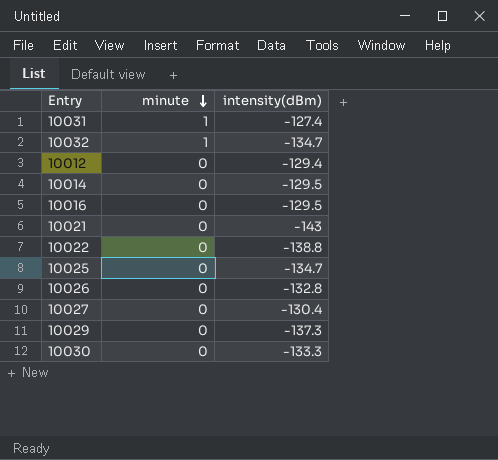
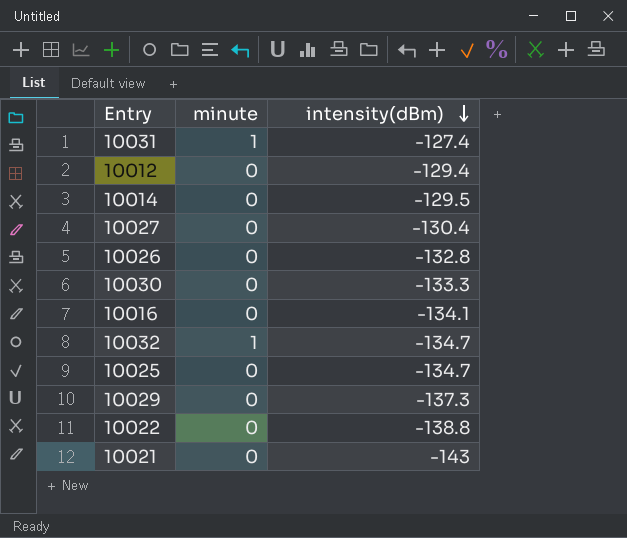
row order: minute descending -> intensity(dBm) descending
10016 | intensity(dBm): -129.5 -> -134.1

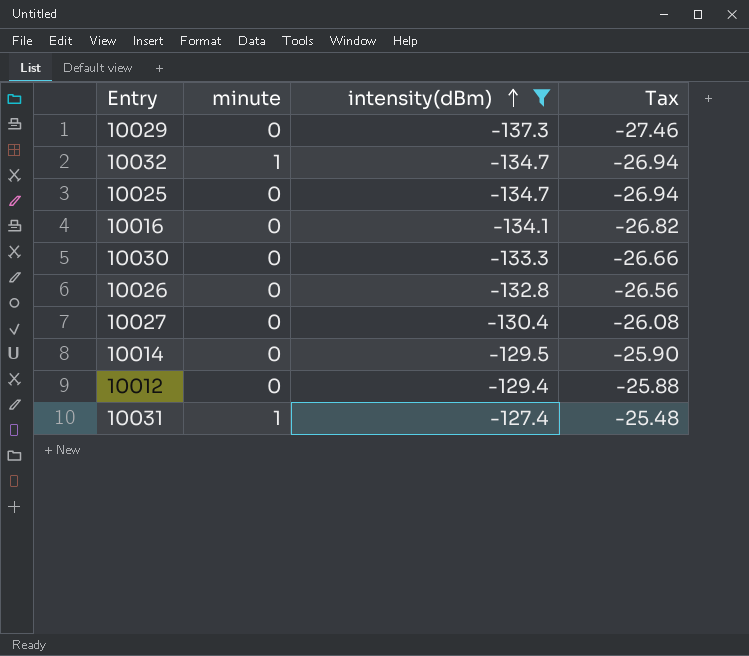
filter: none -> intensity(dBm) >= -137.3
row order: intensity(dBm) descending -> intensity(dBm) ascending
column Tax | formula: none -> [intensity(dBm)] * 0.2

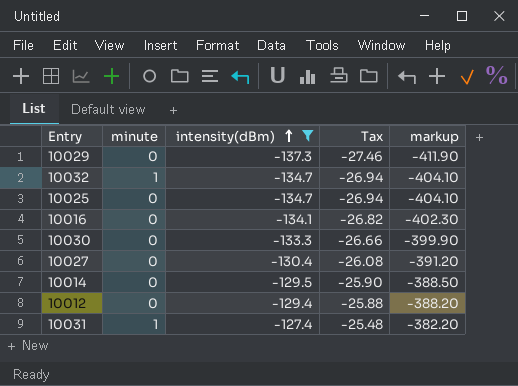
column markup | formula: none -> [intensity(dBm)] * 3
row 10026: 0 | -132.8 | -26.56 -> none

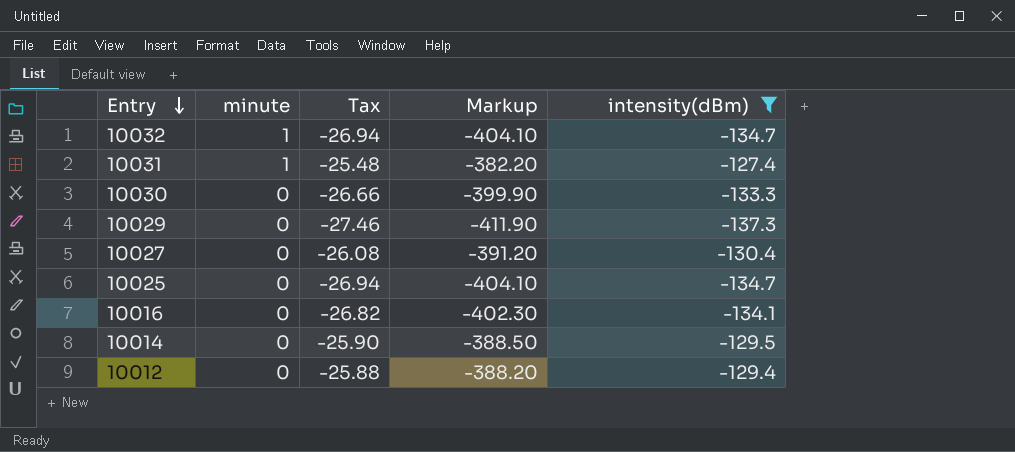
row order: intensity(dBm) ascending -> Entry descending
column name: markup -> Markup
column intensity(dBm) | position: 3 -> 5

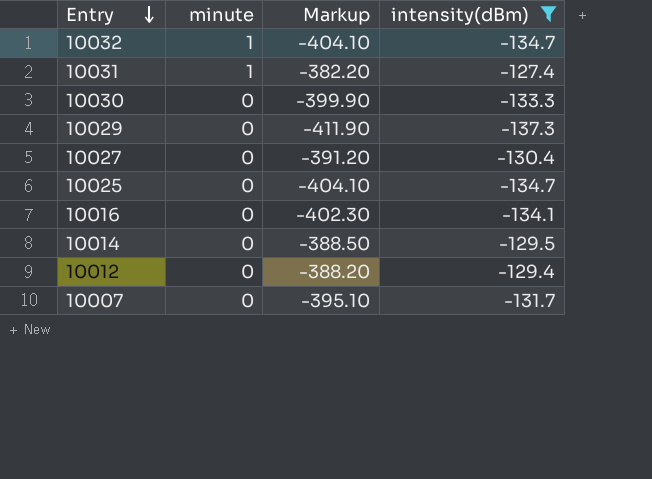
column Tax | formula: [intensity(dBm)] * 0.2 -> none
row 10007: none -> 0 | -395.10 | -131.7

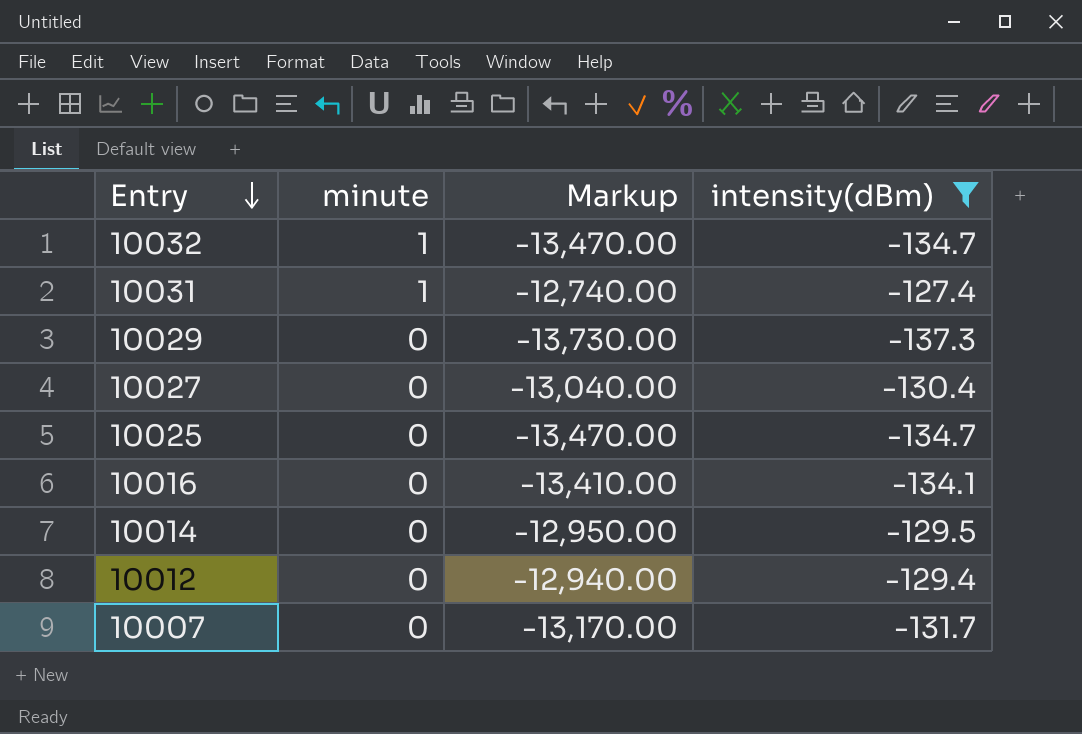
column Markup | formula: [intensity(dBm)] * 3 -> [intensity(dBm)] * 100
row 10030: 0 | -399.90 | -133.3 -> none

